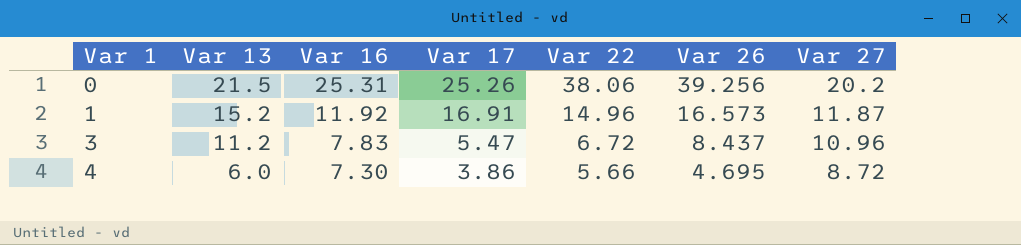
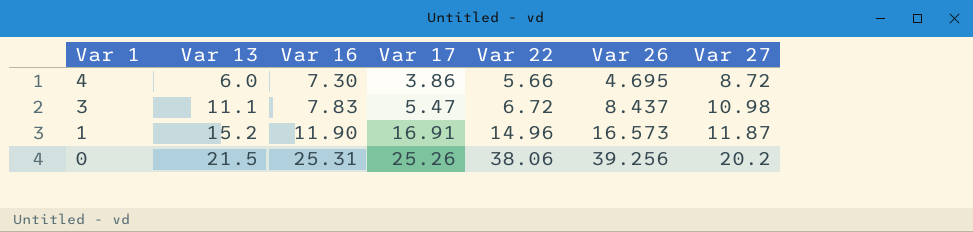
row order: Var 1 ascending -> Var 1 descending
3 | Var 13: 11.2 -> 11.1
3 | Var 27: 10.96 -> 10.98
1 | Var 16: 11.92 -> 11.90

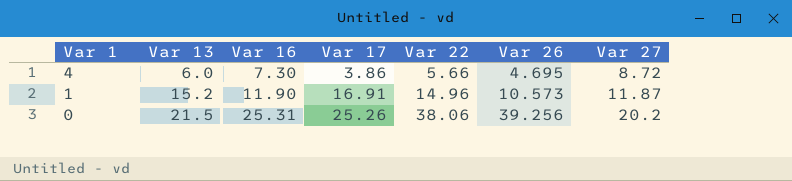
row 3: 11.1 | 7.83 | 5.47 | 6.72 | 8.437 | 10.98 -> none
1 | Var 26: 16.573 -> 10.573

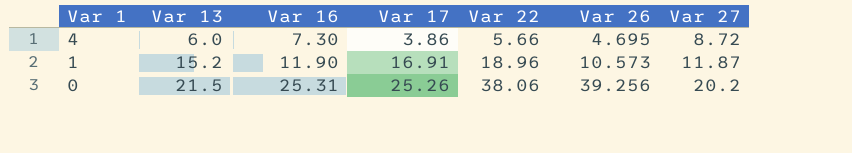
1 | Var 22: 14.96 -> 18.96

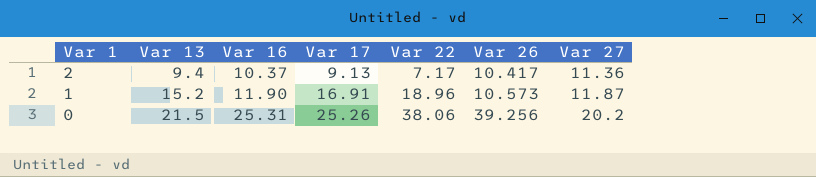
row 4: 6.0 | 7.30 | 3.86 | 5.66 | 4.695 | 8.72 -> none
row 2: none -> 9.4 | 10.37 | 9.13 | 7.17 | 10.417 | 11.36

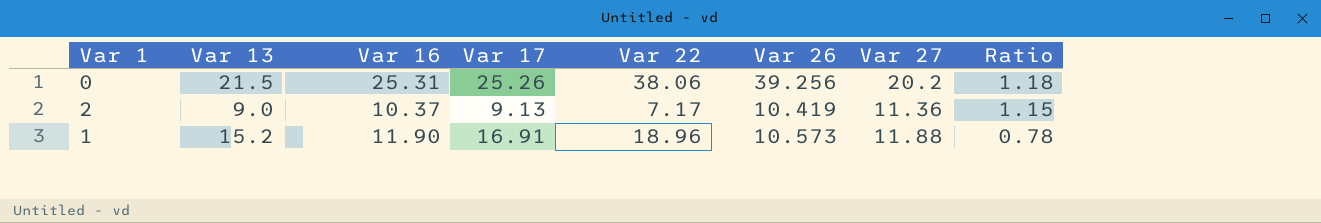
row order: Var 1 descending -> Ratio descending
column Ratio | formula: none -> [Var 16] / [Var 13]
2 | Var 13: 9.4 -> 9.0
2 | Var 26: 10.417 -> 10.419
1 | Var 27: 11.87 -> 11.88

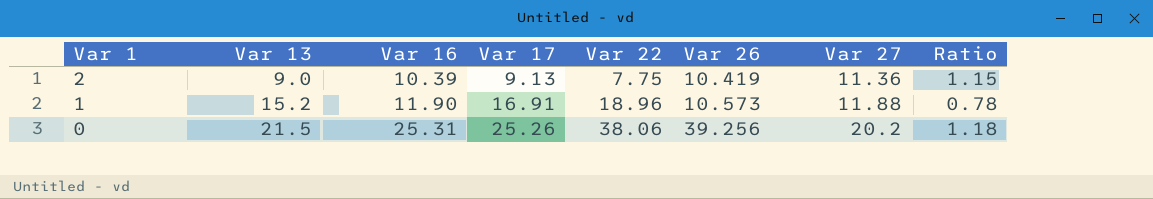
row order: Ratio descending -> Var 1 descending
2 | Var 16: 10.37 -> 10.39
2 | Var 22: 7.17 -> 7.75

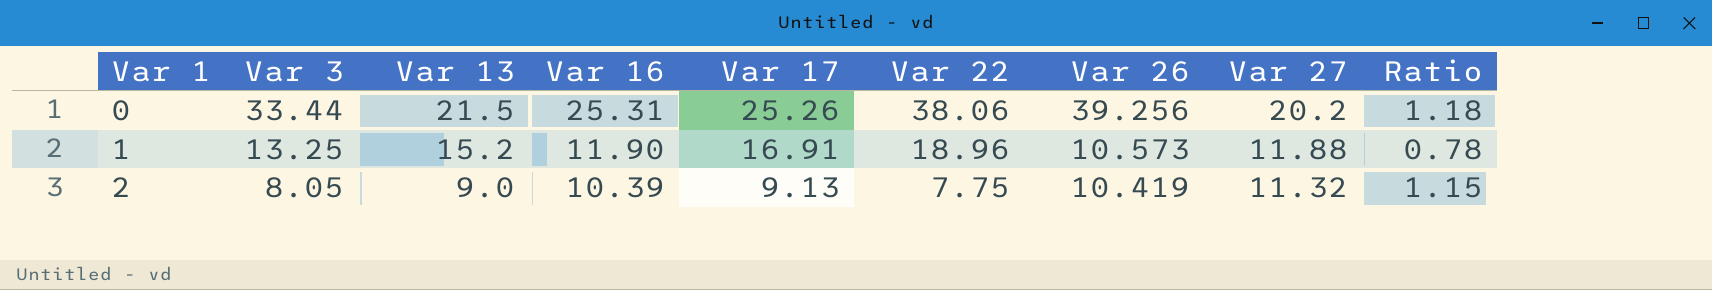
row order: Var 1 descending -> Var 1 ascending
column Var 3 | position: none -> 2
2 | Var 27: 11.36 -> 11.32

